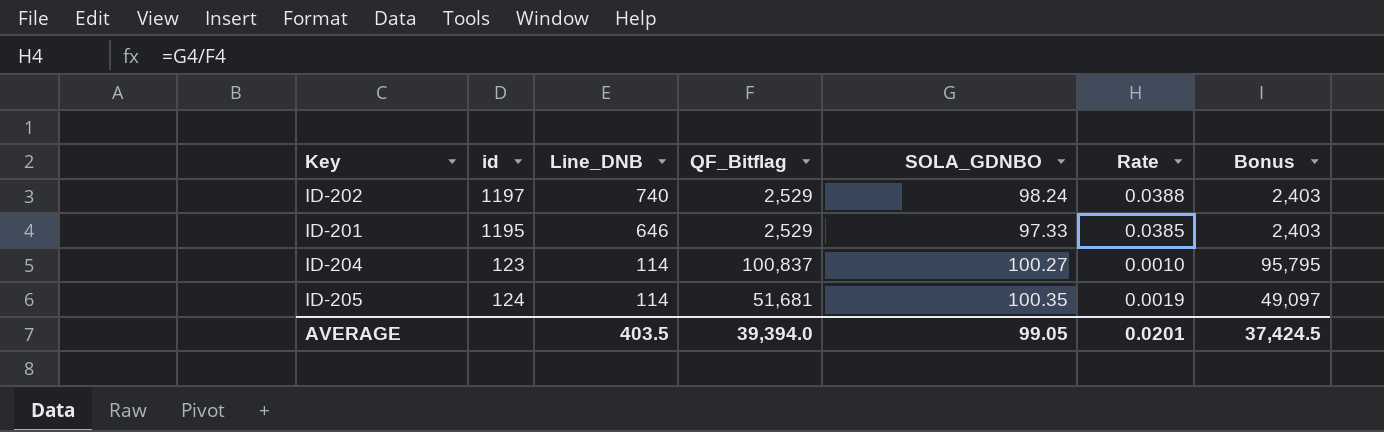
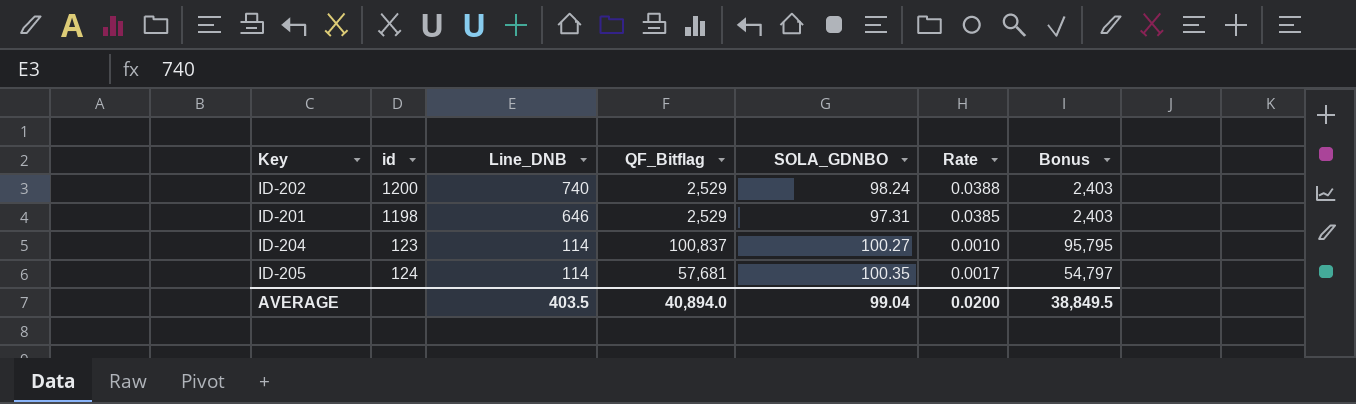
ID-202 | id: 1197 -> 1200
ID-201 | id: 1195 -> 1198
ID-201 | SOLA_GDNBO: 97.33 -> 97.31
ID-205 | QF_Bitflag: 51,681 -> 57,681
ID-205 | Rate: 0.0019 -> 0.0017
ID-205 | Bonus: 49,097 -> 54,797
AVERAGE | QF_Bitflag: 39,394.0 -> 40,894.0
AVERAGE | SOLA_GDNBO: 99.05 -> 99.04
AVERAGE | Rate: 0.0201 -> 0.0200
AVERAGE | Bonus: 37,424.5 -> 38,849.5

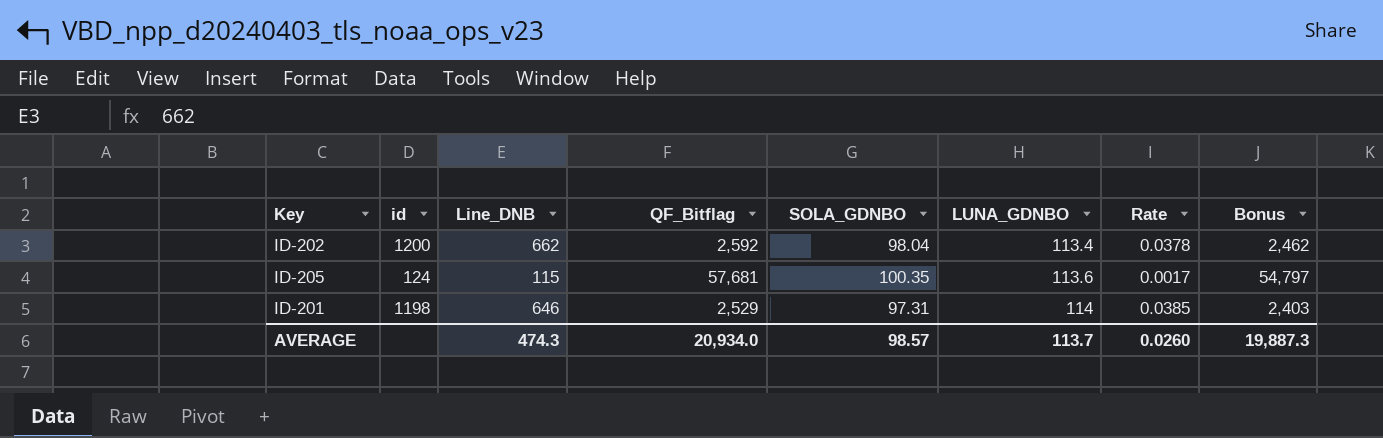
row order: Line_DNB descending -> LUNA_GDNBO ascending
column LUNA_GDNBO | position: none -> 6
row ID-204: 123 | 114 | 100,837 | 100.27 | 0.0010 | 95,795 -> none
ID-202 | Line_DNB: 740 -> 662
ID-202 | QF_Bitflag: 2,529 -> 2,592
ID-202 | SOLA_GDNBO: 98.24 -> 98.04
ID-202 | Rate: 0.0388 -> 0.0378
ID-202 | Bonus: 2,403 -> 2,462
ID-205 | Line_DNB: 114 -> 115
AVERAGE | Line_DNB: 403.5 -> 474.3
AVERAGE | QF_Bitflag: 40,894.0 -> 20,934.0
AVERAGE | SOLA_GDNBO: 99.04 -> 98.57
AVERAGE | Rate: 0.0200 -> 0.0260
AVERAGE | Bonus: 38,849.5 -> 19,887.3

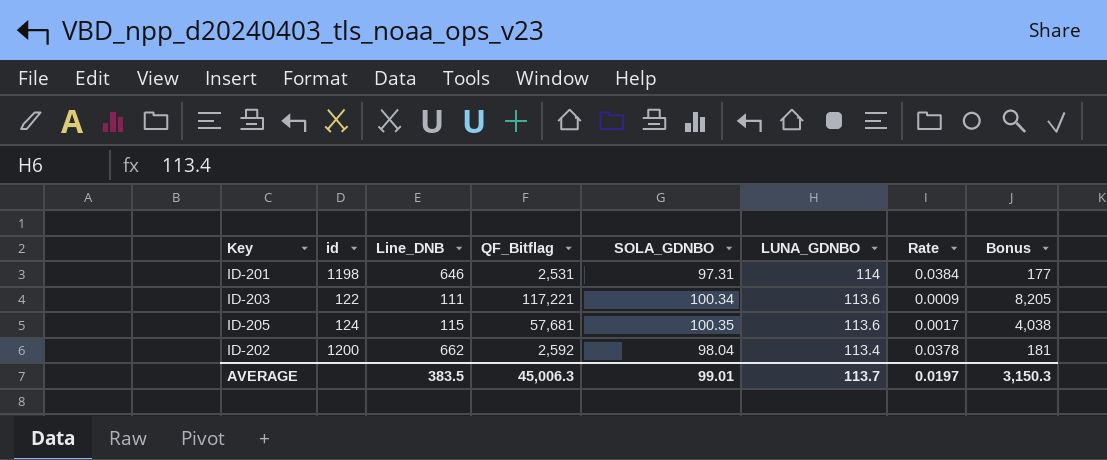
row order: LUNA_GDNBO ascending -> LUNA_GDNBO descending
column Bonus | formula: [QF_Bitflag] * 0.95 -> [QF_Bitflag] * 0.07
ID-201 | QF_Bitflag: 2,529 -> 2,531
ID-201 | Rate: 0.0385 -> 0.0384
row ID-203: none -> 122 | 111 | 117,221 | 100.34 | 113.6 | 0.0009 | 8,205
AVERAGE | Line_DNB: 474.3 -> 383.5
AVERAGE | QF_Bitflag: 20,934.0 -> 45,006.3
AVERAGE | SOLA_GDNBO: 98.57 -> 99.01
AVERAGE | Rate: 0.0260 -> 0.0197
AVERAGE | Bonus: 19,887.3 -> 3,150.3

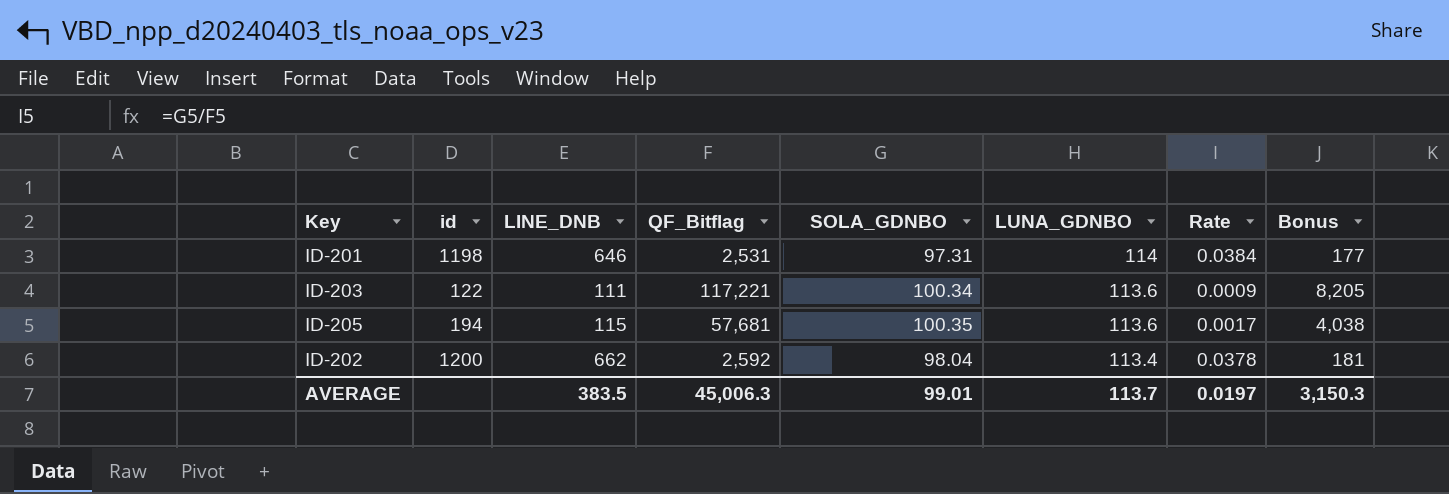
column name: Line_DNB -> LINE_DNB
ID-205 | id: 124 -> 194

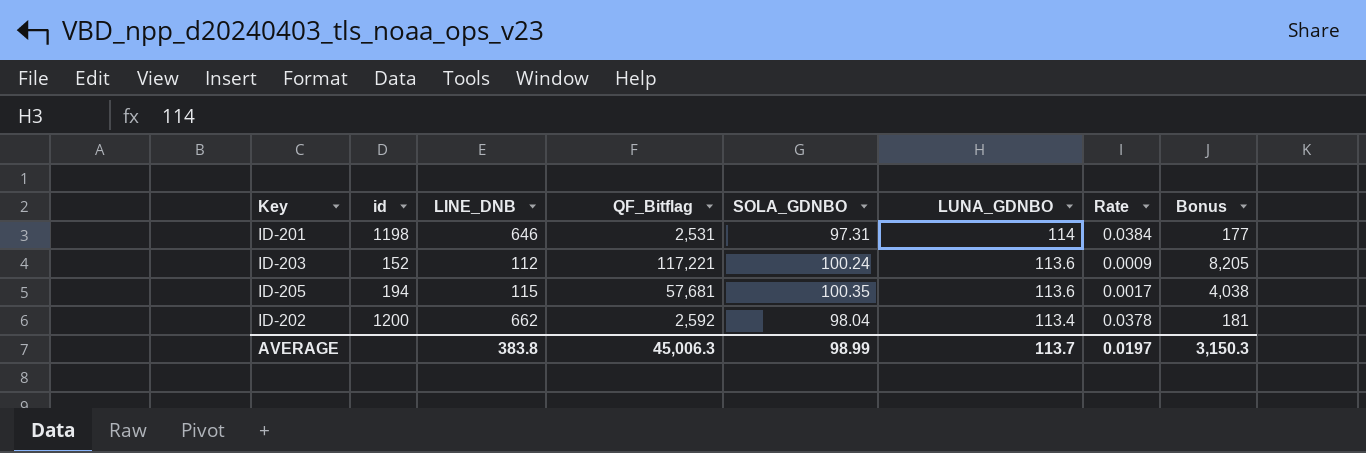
ID-203 | id: 122 -> 152
ID-203 | LINE_DNB: 111 -> 112
ID-203 | SOLA_GDNBO: 100.34 -> 100.24
AVERAGE | LINE_DNB: 383.5 -> 383.8
AVERAGE | SOLA_GDNBO: 99.01 -> 98.99

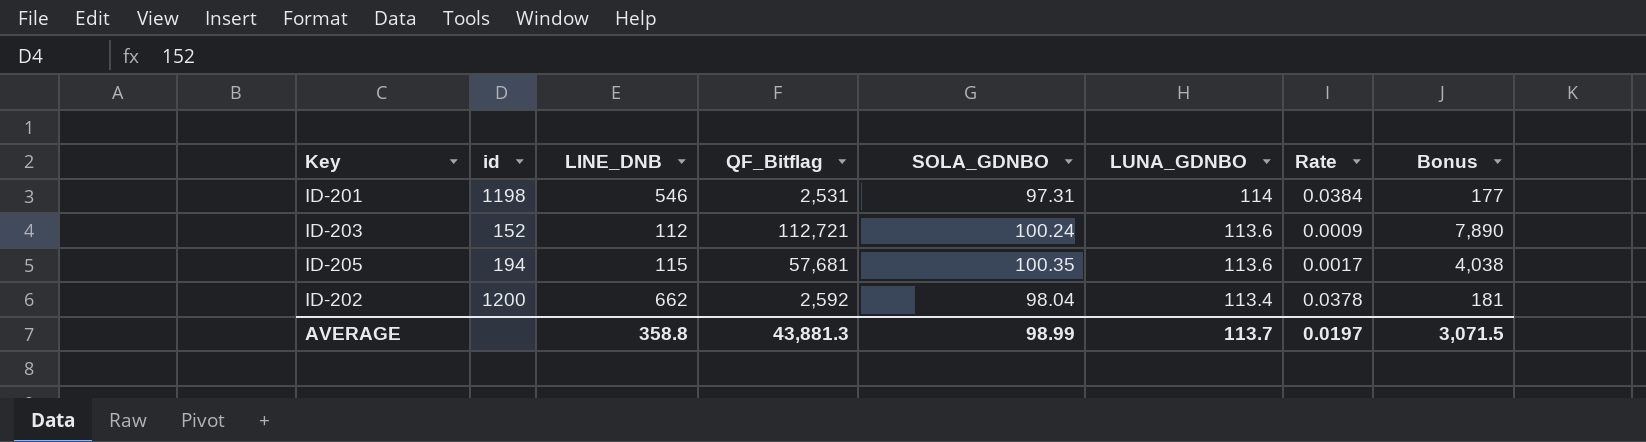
ID-201 | LINE_DNB: 646 -> 546
ID-203 | QF_Bitflag: 117,221 -> 112,721
ID-203 | Bonus: 8,205 -> 7,890
AVERAGE | LINE_DNB: 383.8 -> 358.8
AVERAGE | QF_Bitflag: 45,006.3 -> 43,881.3
AVERAGE | Bonus: 3,150.3 -> 3,071.5

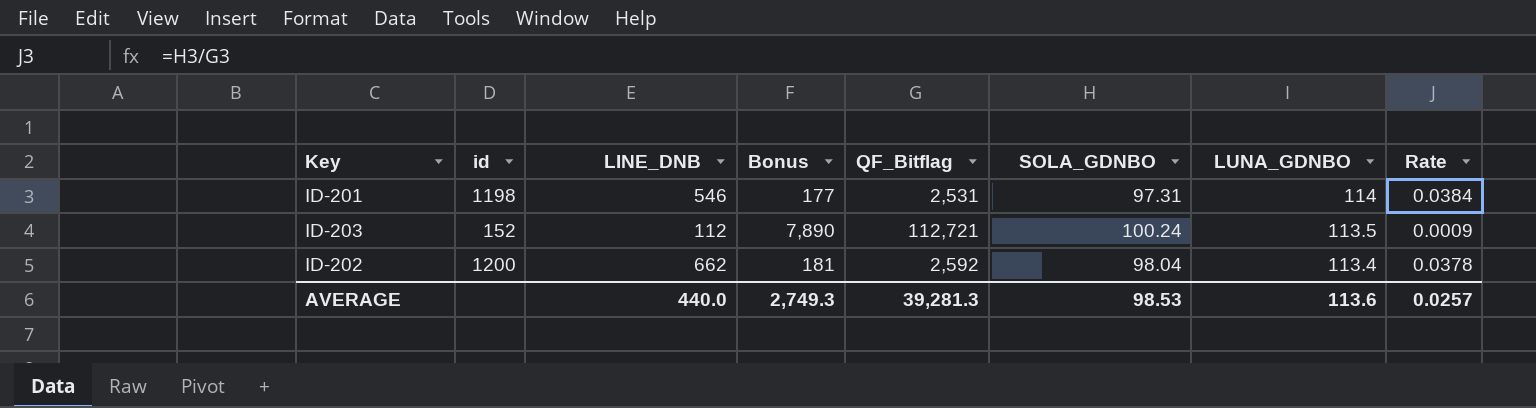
column Bonus | position: 8 -> 4
row ID-205: 194 | 115 | 57,681 | 100.35 | 113.6 | 0.0017 | 4,038 -> none
ID-203 | LUNA_GDNBO: 113.6 -> 113.5
AVERAGE | LINE_DNB: 358.8 -> 440.0
AVERAGE | Bonus: 3,071.5 -> 2,749.3
AVERAGE | QF_Bitflag: 43,881.3 -> 39,281.3
AVERAGE | SOLA_GDNBO: 98.99 -> 98.53
AVERAGE | LUNA_GDNBO: 113.7 -> 113.6
AVERAGE | Rate: 0.0197 -> 0.0257

